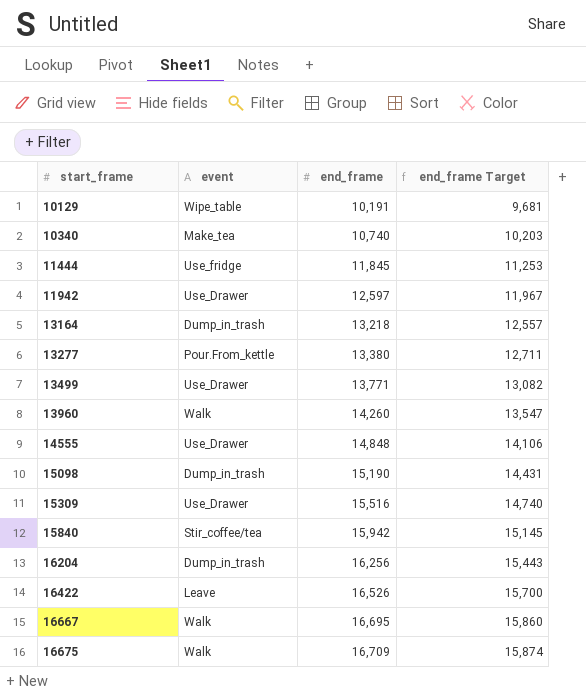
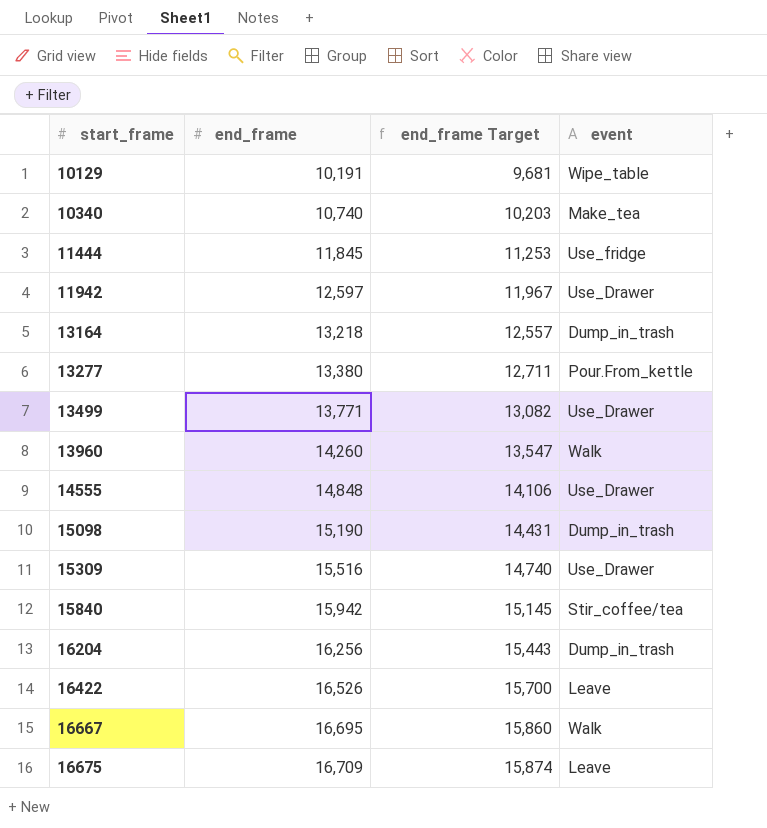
column event | position: 2 -> 4
16675 | event: Walk -> Leave

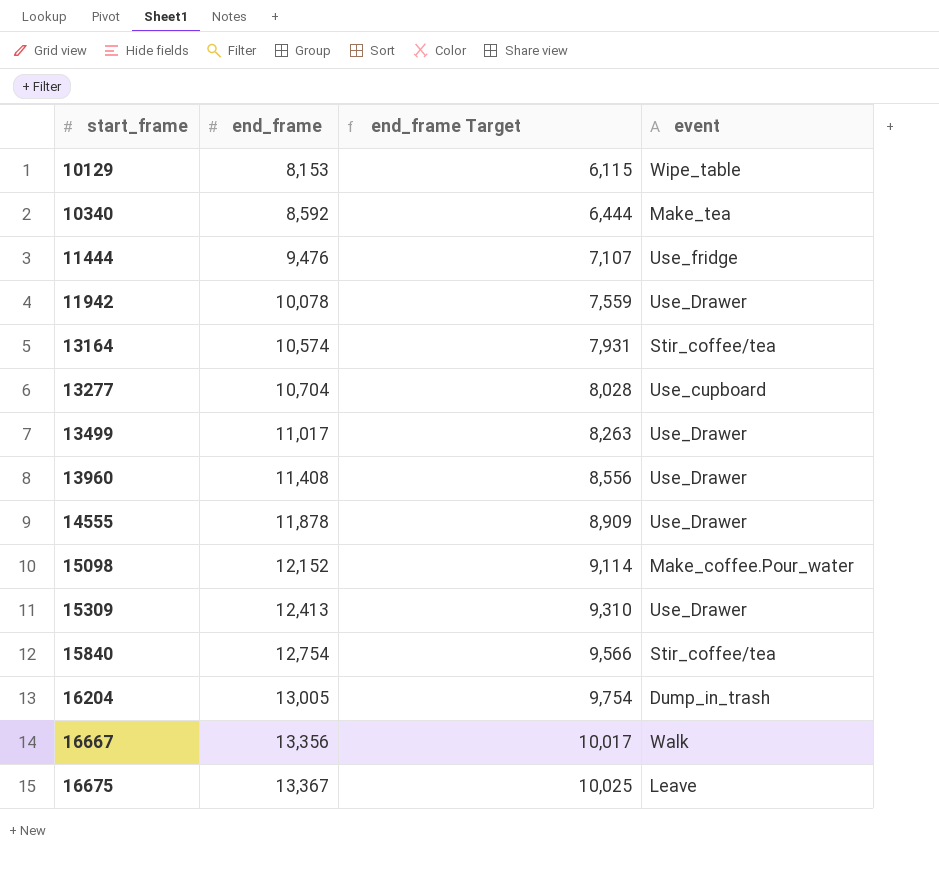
column end_frame Target | formula: [end_frame] * 0.95 -> [end_frame] * 0.75
row 16422: 16,526 | 15,700 | Leave -> none
10129 | end_frame: 10,191 -> 8,153
10340 | end_frame: 10,740 -> 8,592
11444 | end_frame: 11,845 -> 9,476
11942 | end_frame: 12,597 -> 10,078
13164 | end_frame: 13,218 -> 10,574
13164 | event: Dump_in_trash -> Stir_coffee/tea
13277 | end_frame: 13,380 -> 10,704
13277 | event: Pour.From_kettle -> Use_cupboard
13499 | end_frame: 13,771 -> 11,017
13960 | end_frame: 14,260 -> 11,408
13960 | event: Walk -> Use_Drawer
14555 | end_frame: 14,848 -> 11,878
15098 | end_frame: 15,190 -> 12,152
15098 | event: Dump_in_trash -> Make_coffee.Pour_water
15309 | end_frame: 15,516 -> 12,413
15840 | end_frame: 15,942 -> 12,754
16204 | end_frame: 16,256 -> 13,005
16667 | end_frame: 16,695 -> 13,356
16675 | end_frame: 16,709 -> 13,367

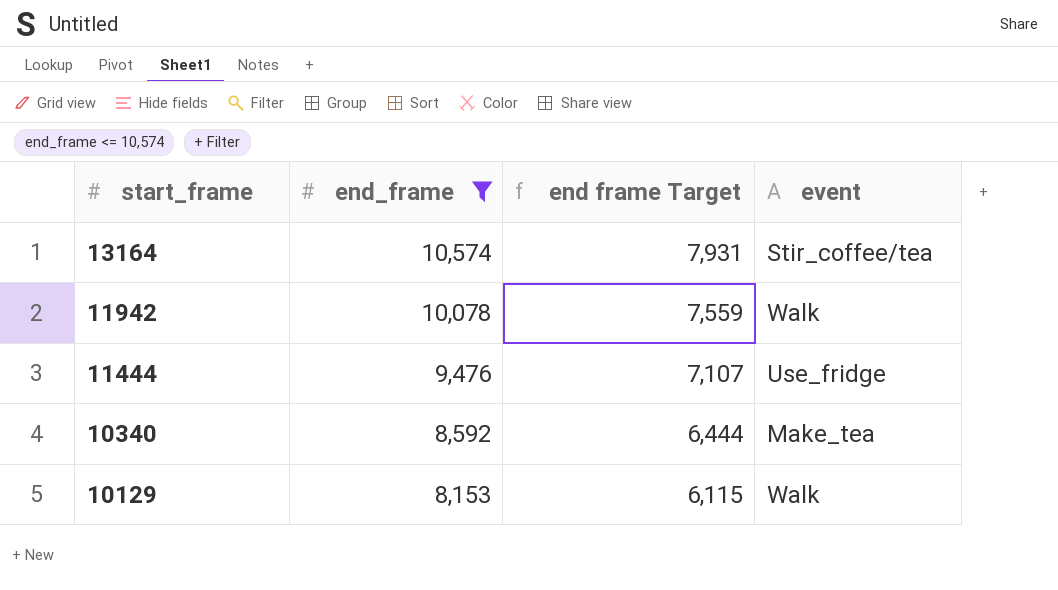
filter: none -> end_frame <= 10,574
row order: start_frame ascending -> start_frame descending
column name: end_frame Target -> end frame Target
11942 | event: Use_Drawer -> Walk
10129 | event: Wipe_table -> Walk

